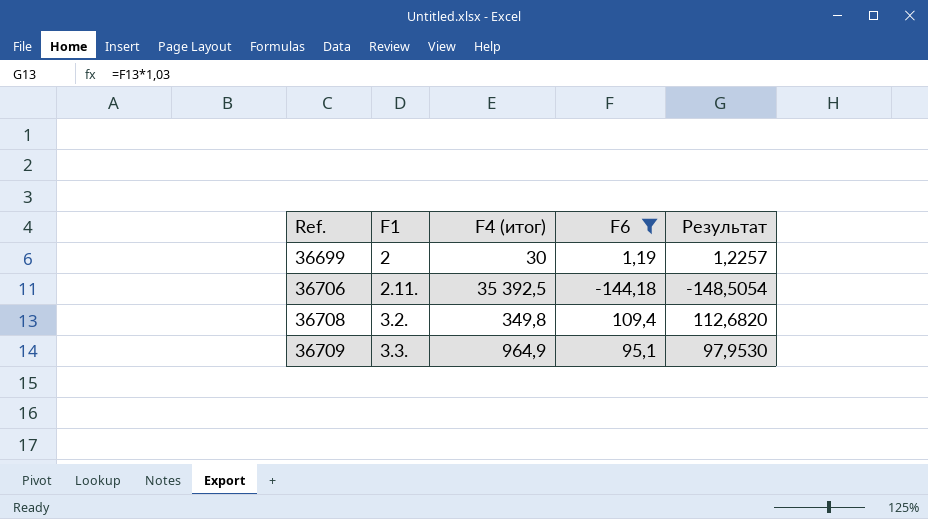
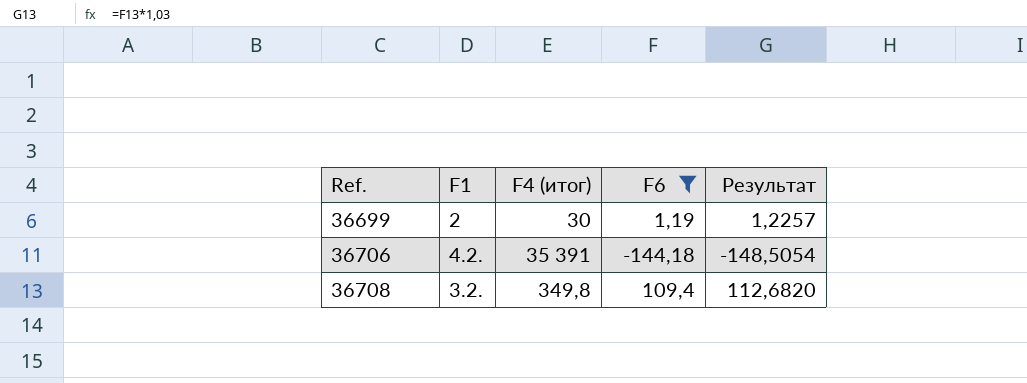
row 36709: 3.3. | 964,9 | 95,1 | 97,9530 -> none
36706 | F1: 2.11. -> 4.2.
36706 | F4 (итог): 35 392,5 -> 35 391

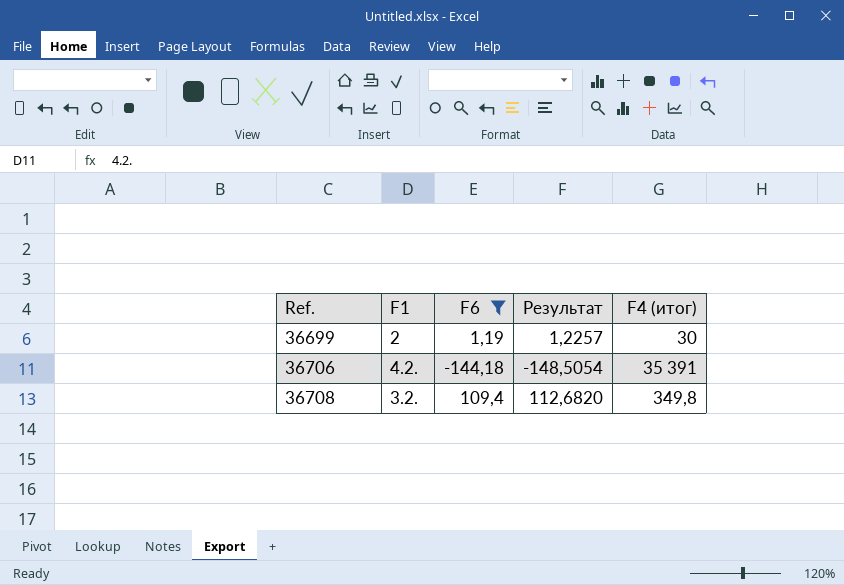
column F4 (итог) | position: 3 -> 5

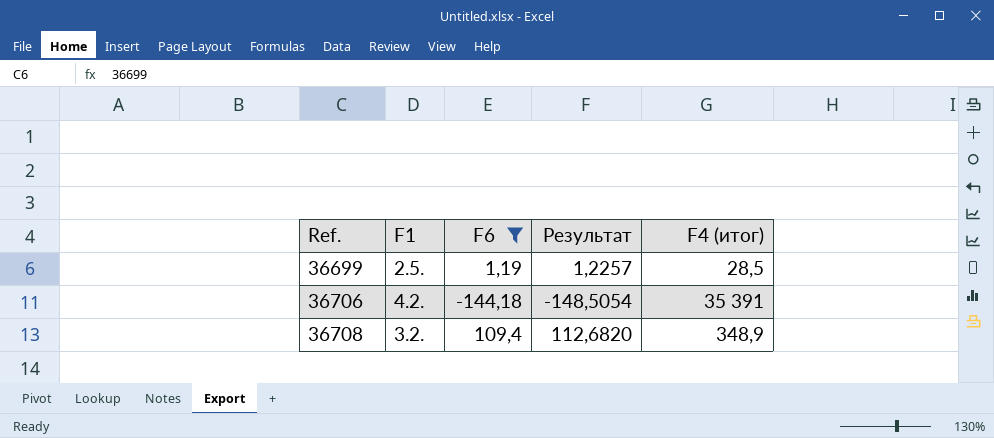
36699 | F1: 2 -> 2.5.
36699 | F4 (итог): 30 -> 28,5
36708 | F4 (итог): 349,8 -> 348,9

